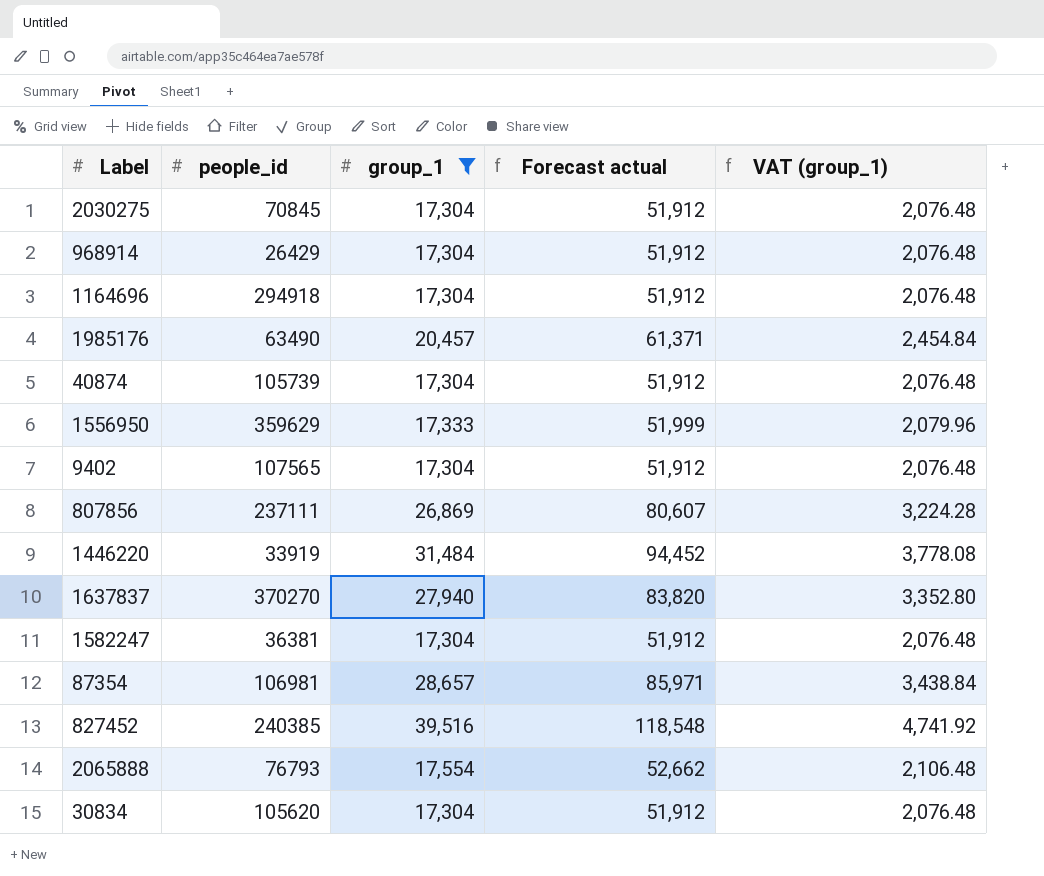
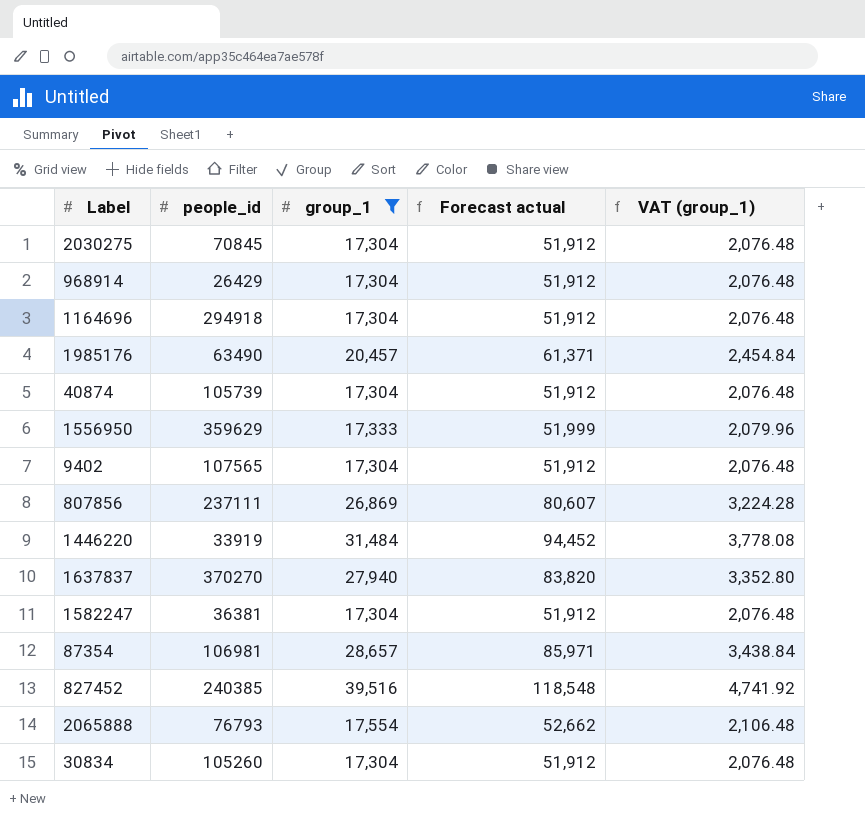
30834 | people_id: 105620 -> 105260

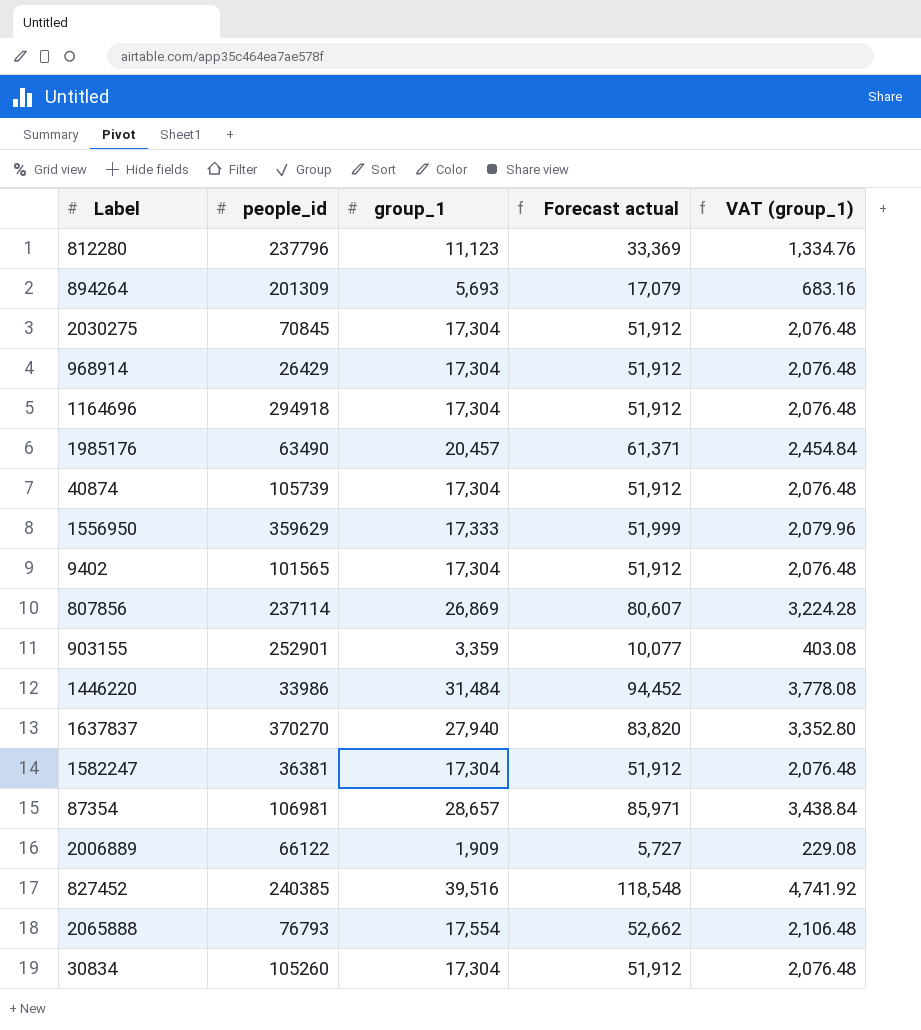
filter: group_1 >= 17,304 -> none
9402 | people_id: 107565 -> 101565
807856 | people_id: 237111 -> 237114
1446220 | people_id: 33919 -> 33986

